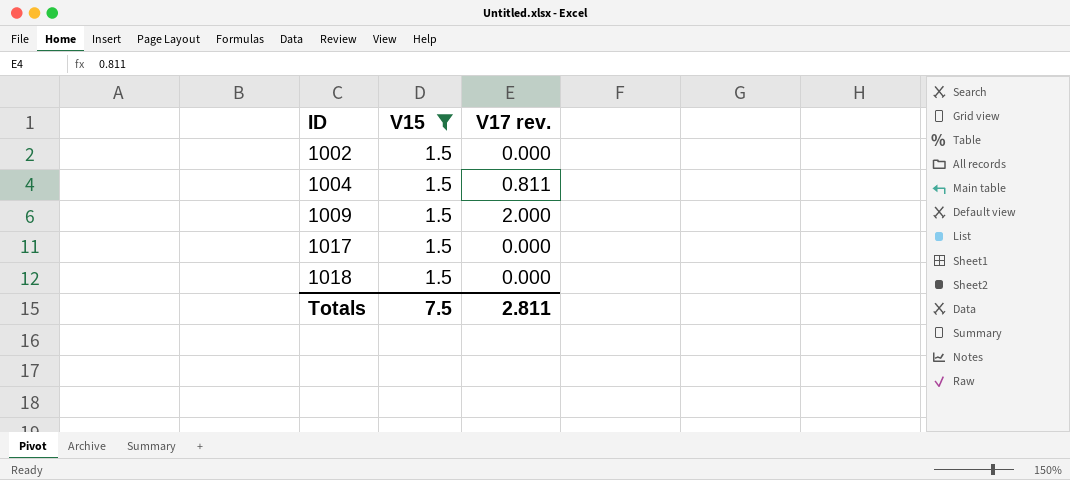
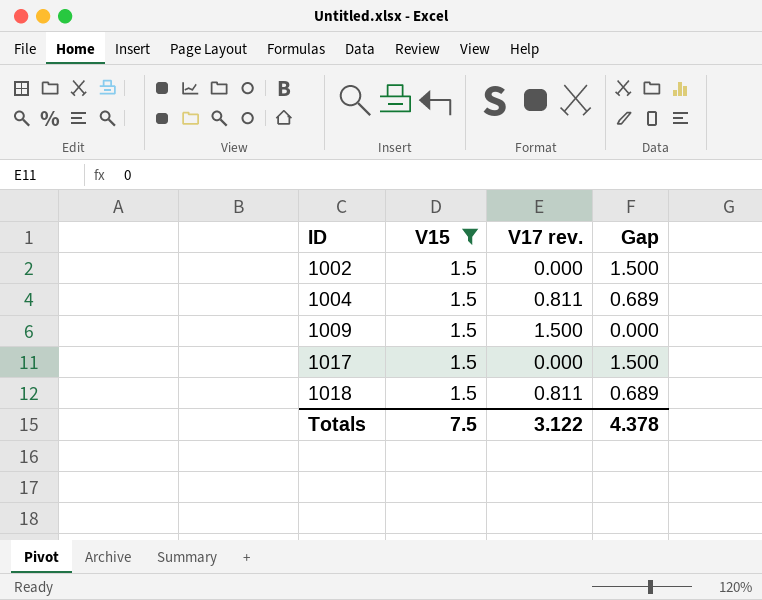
column Gap | formula: none -> [V15] - [V17 rev.]
1009 | V17 rev.: 2.000 -> 1.500
1018 | V17 rev.: 0.000 -> 0.811
Totals | V17 rev.: 2.811 -> 3.122

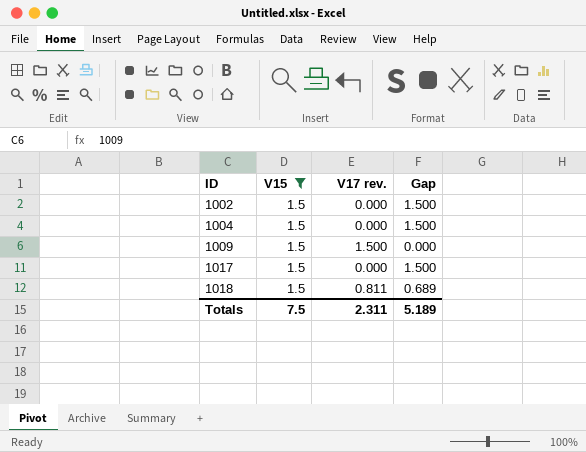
1004 | V17 rev.: 0.811 -> 0.000
1004 | Gap: 0.689 -> 1.500
Totals | V17 rev.: 3.122 -> 2.311
Totals | Gap: 4.378 -> 5.189

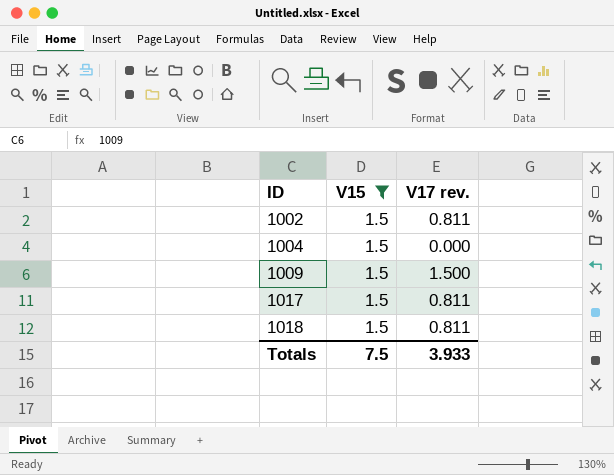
column Gap | formula: [V15] - [V17 rev.] -> none
1002 | V17 rev.: 0.000 -> 0.811
1017 | V17 rev.: 0.000 -> 0.811
Totals | V17 rev.: 2.311 -> 3.933

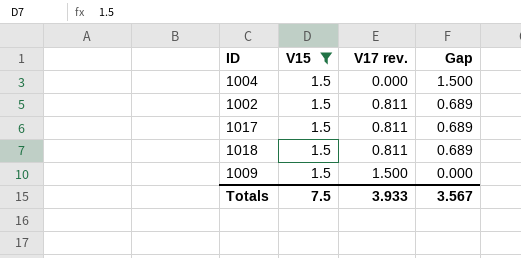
row order: ID ascending -> V17 rev. ascending
column Gap | formula: none -> [V15] - [V17 rev.]

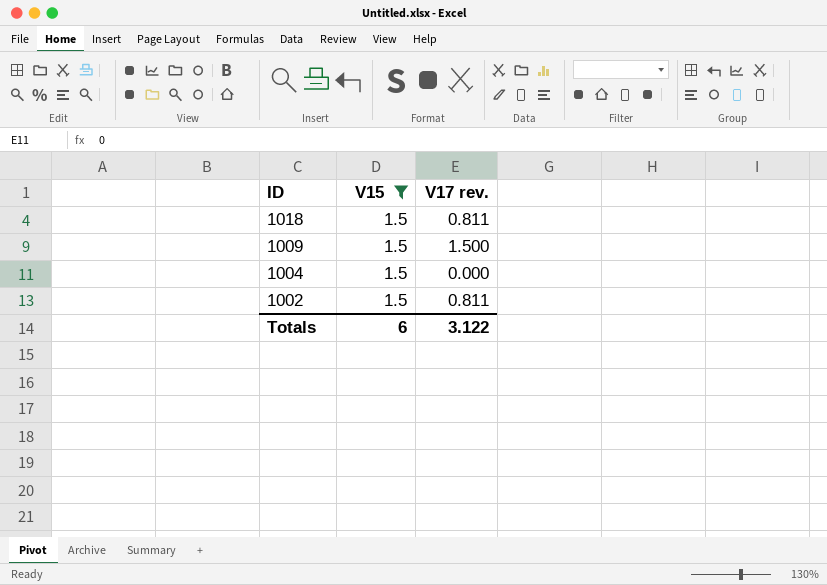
row order: V17 rev. ascending -> ID descending
column Gap | formula: [V15] - [V17 rev.] -> none
row 1017: 1.5 | 0.811 | 0.689 -> none
Totals | V15: 7.5 -> 6
Totals | V17 rev.: 3.933 -> 3.122

